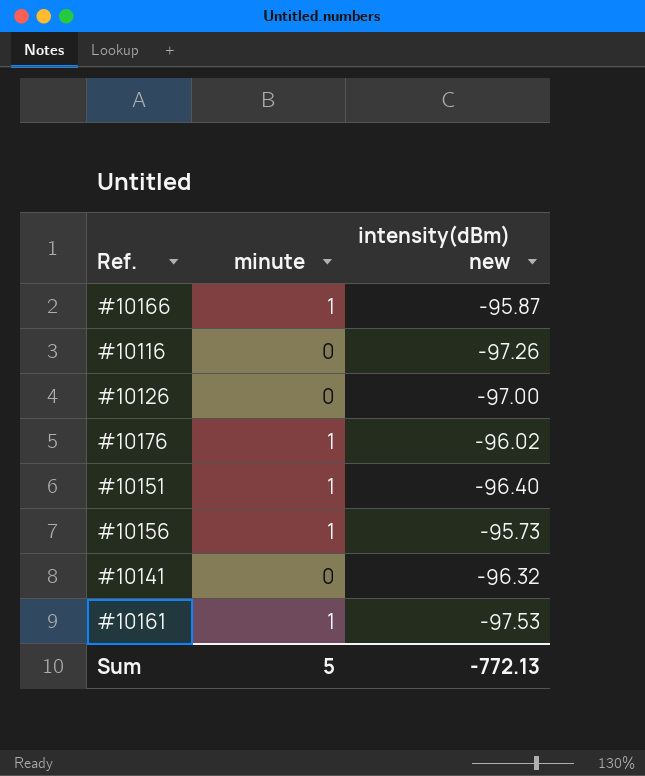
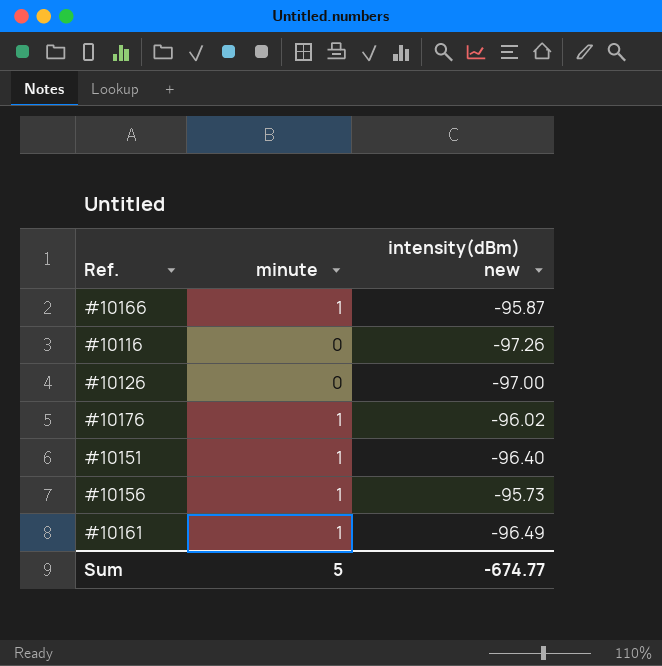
row #10141: 0 | -96.32 -> none
#10161 | intensity(dBm) new: -97.53 -> -96.49
Sum | intensity(dBm) new: -772.13 -> -674.77

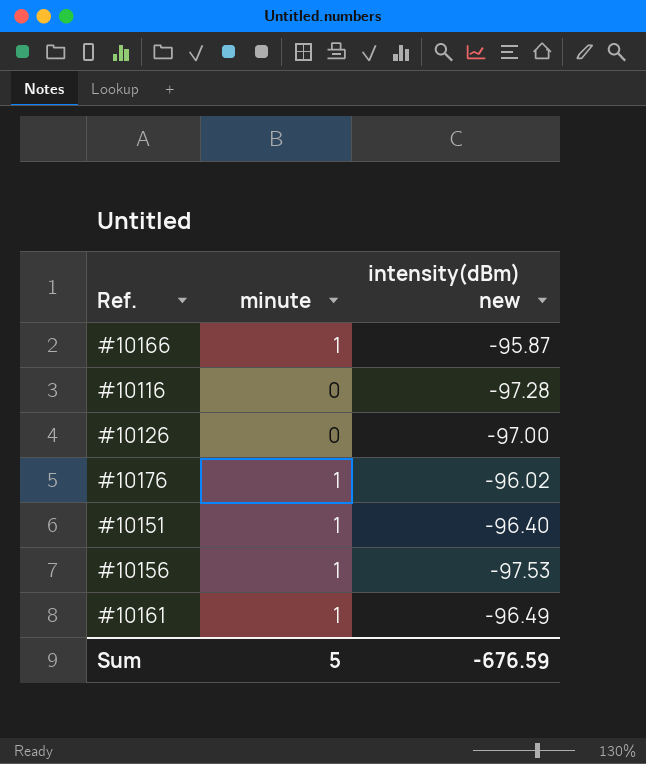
#10116 | intensity(dBm) new: -97.26 -> -97.28
#10156 | intensity(dBm) new: -95.73 -> -97.53
Sum | intensity(dBm) new: -674.77 -> -676.59

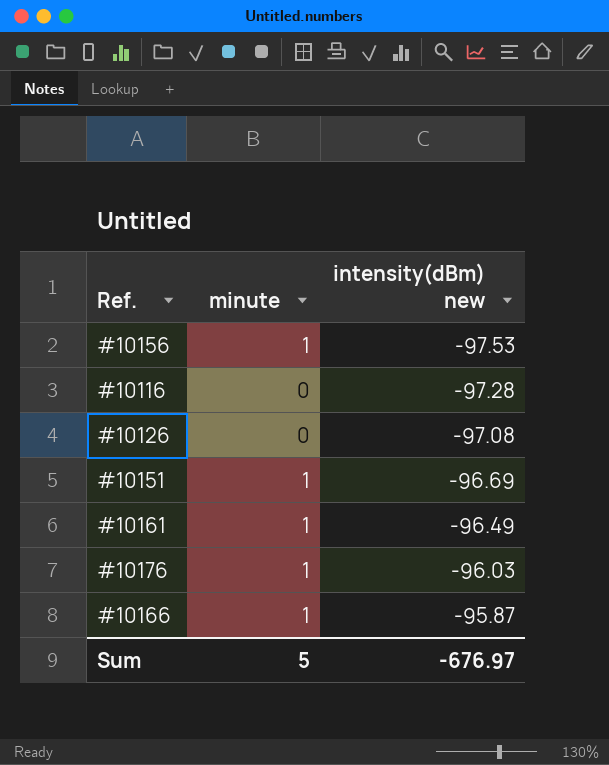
row order: none -> intensity(dBm) new ascending
#10126 | intensity(dBm) new: -97.00 -> -97.08
#10151 | intensity(dBm) new: -96.40 -> -96.69
#10176 | intensity(dBm) new: -96.02 -> -96.03
Sum | intensity(dBm) new: -676.59 -> -676.97

